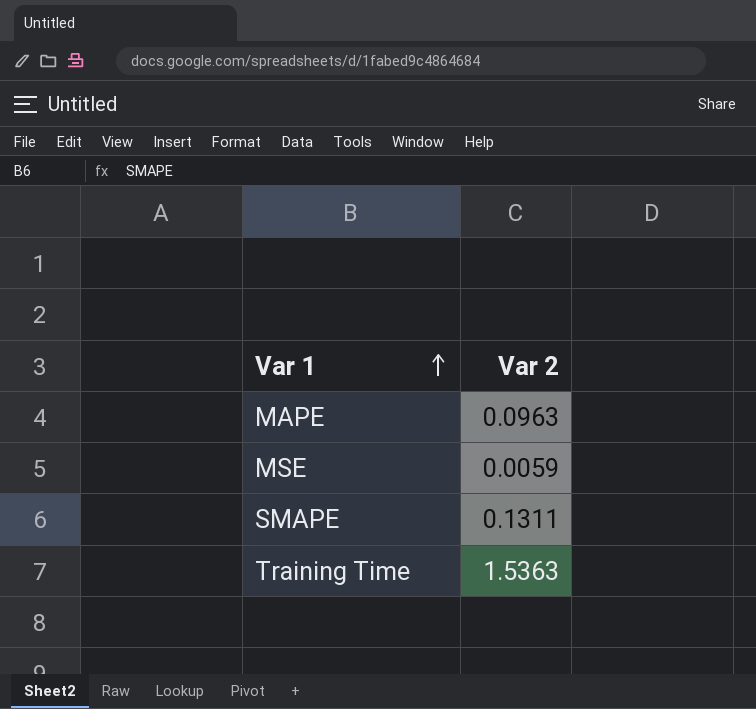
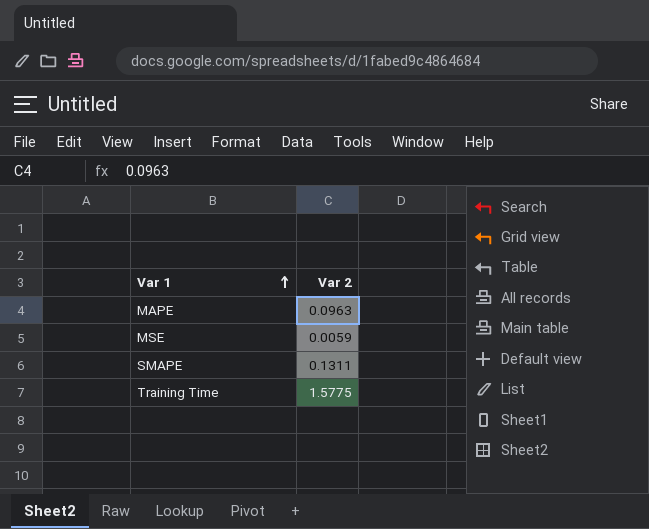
Training Time | Var 2: 1.5363 -> 1.5775

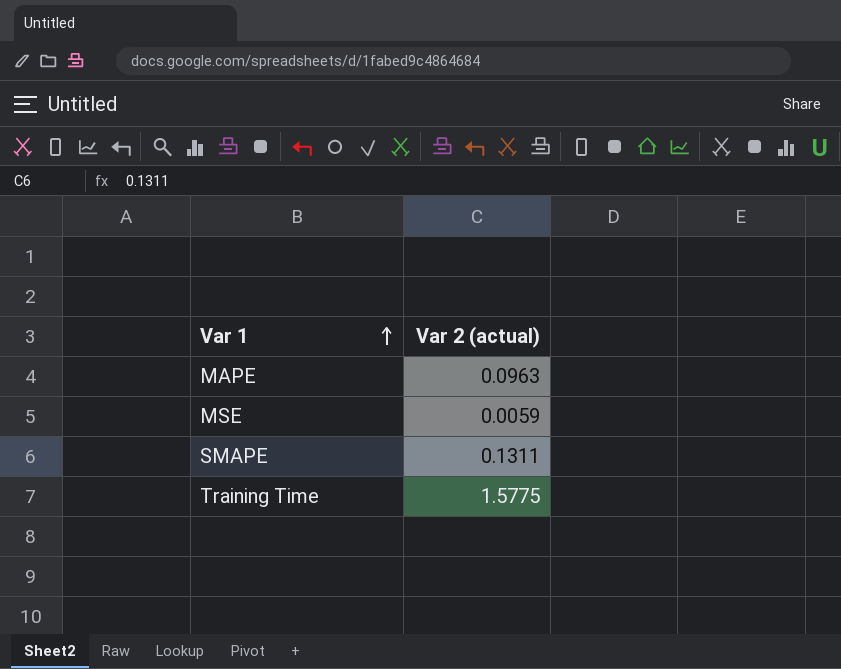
column name: Var 2 -> Var 2 (actual)

